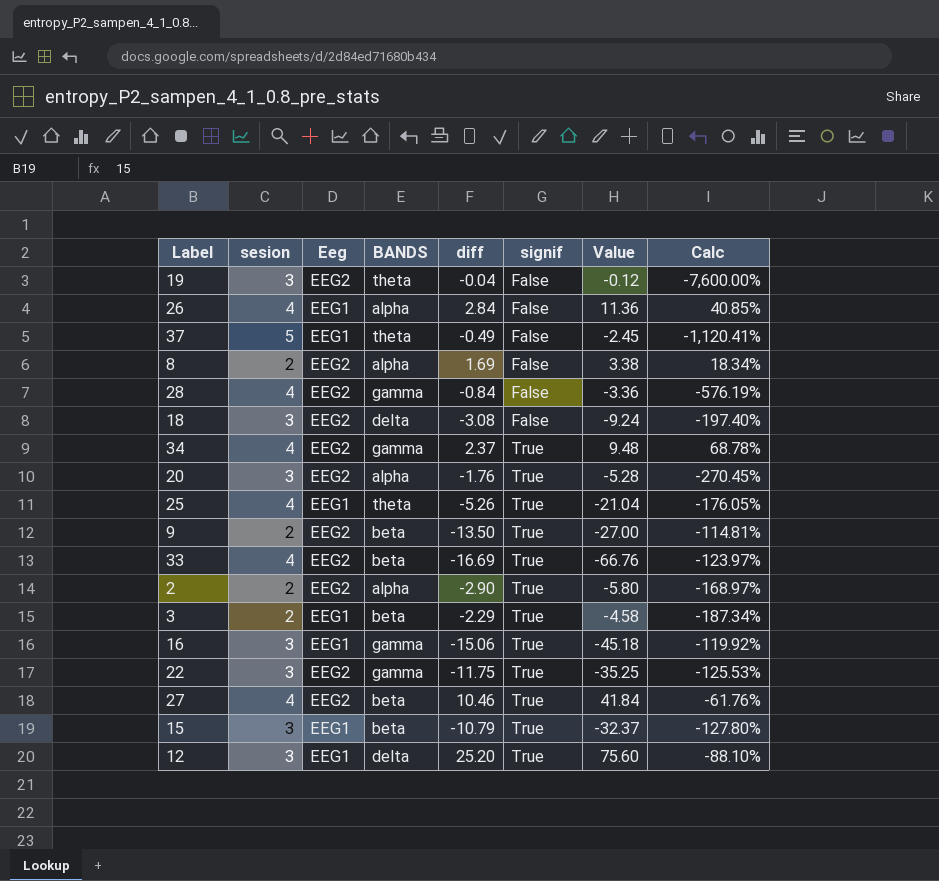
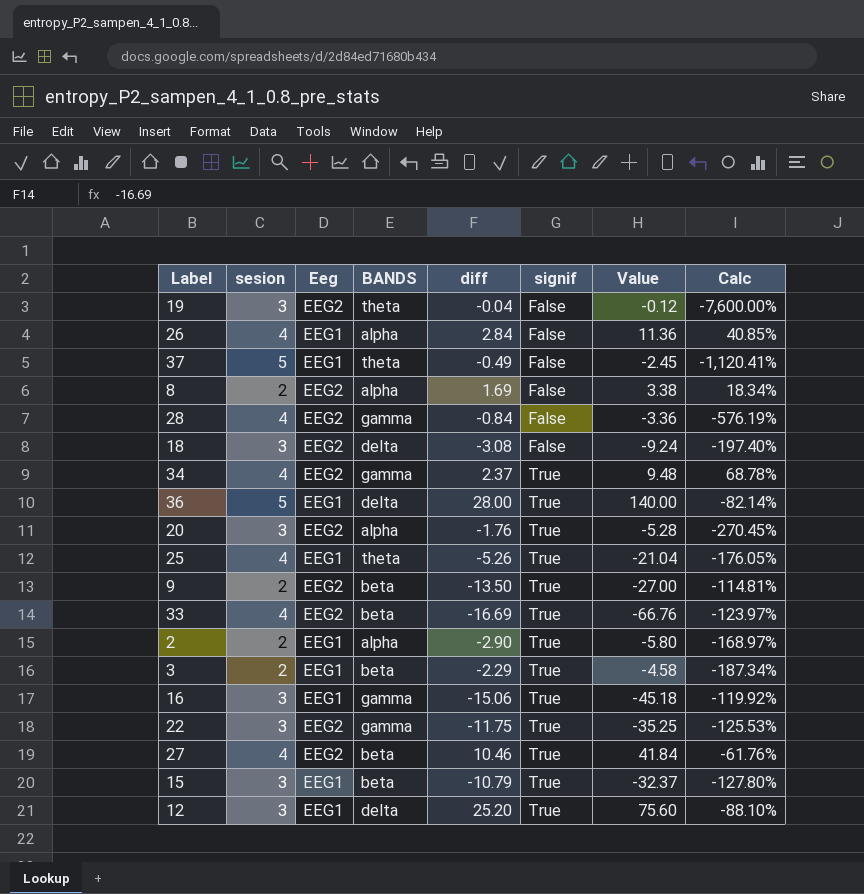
row 36: none -> 5 | EEG1 | delta | 28.00 | True | 140.00 | -82.14%
2 | Eeg: EEG2 -> EEG1

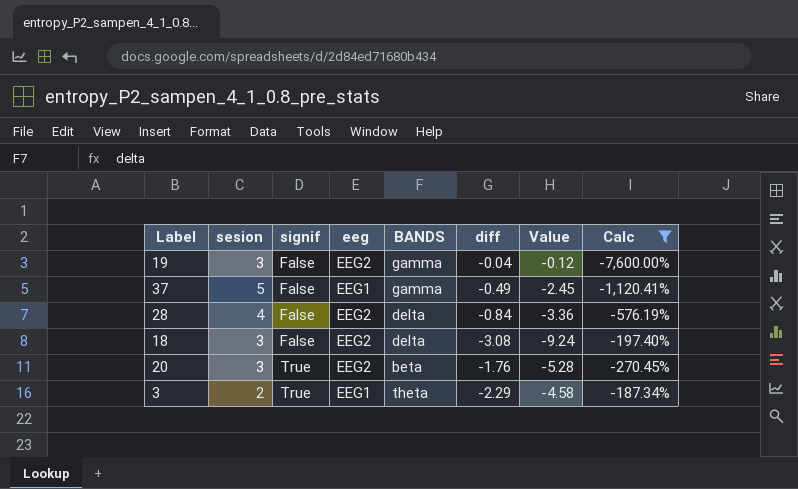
filter: none -> Calc <= -187.34%
column signif | position: 6 -> 3
column name: Eeg -> eeg
19 | BANDS: theta -> gamma
37 | BANDS: theta -> gamma
28 | BANDS: gamma -> delta
20 | BANDS: alpha -> beta
3 | BANDS: beta -> theta

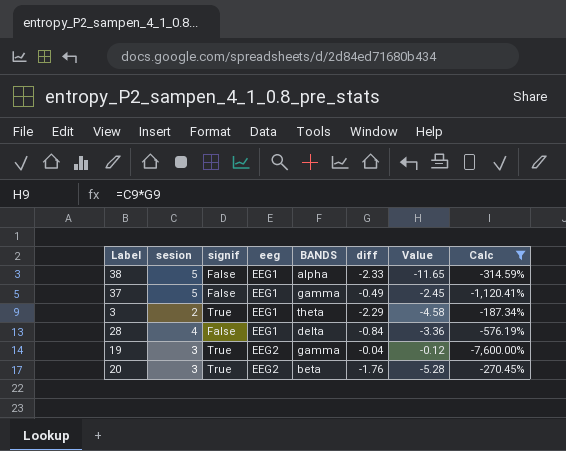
row order: signif ascending -> eeg ascending
row 18: 3 | False | EEG2 | delta | -3.08 | -9.24 | -197.40% -> none
row 38: none -> 5 | False | EEG1 | alpha | -2.33 | -11.65 | -314.59%
28 | eeg: EEG2 -> EEG1
19 | signif: False -> True

